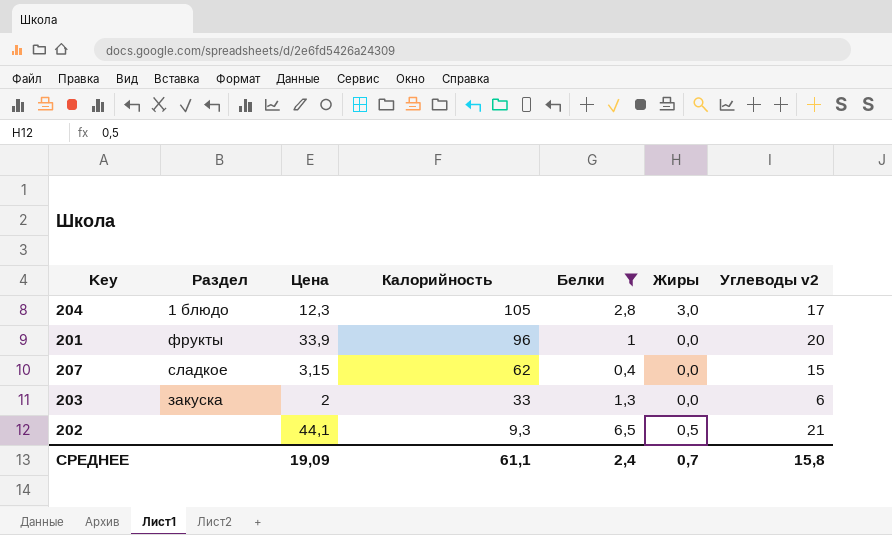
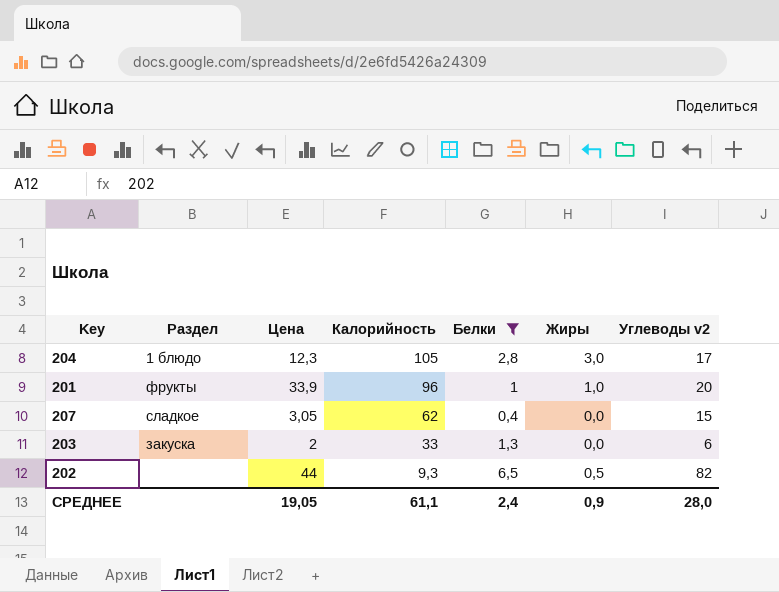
201 | Жиры: 0,0 -> 1,0
207 | Цена: 3,15 -> 3,05
202 | Цена: 44,1 -> 44
202 | Углеводы v2: 21 -> 82
СРЕДНЕЕ | Цена: 19,09 -> 19,05
СРЕДНЕЕ | Жиры: 0,7 -> 0,9
СРЕДНЕЕ | Углеводы v2: 15,8 -> 28,0

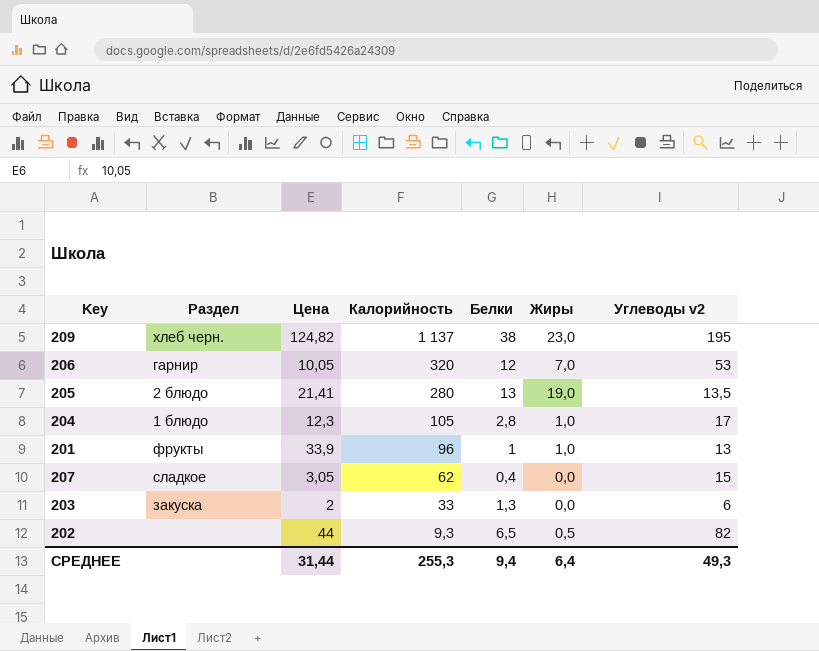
filter: Белки <= 6,5 -> none
204 | Жиры: 3,0 -> 1,0
201 | Углеводы v2: 20 -> 13
СРЕДНЕЕ | Цена: 19,05 -> 31,44
СРЕДНЕЕ | Калорийность: 61,1 -> 255,3
СРЕДНЕЕ | Белки: 2,4 -> 9,4
СРЕДНЕЕ | Жиры: 0,9 -> 6,4
СРЕДНЕЕ | Углеводы v2: 28,0 -> 49,3

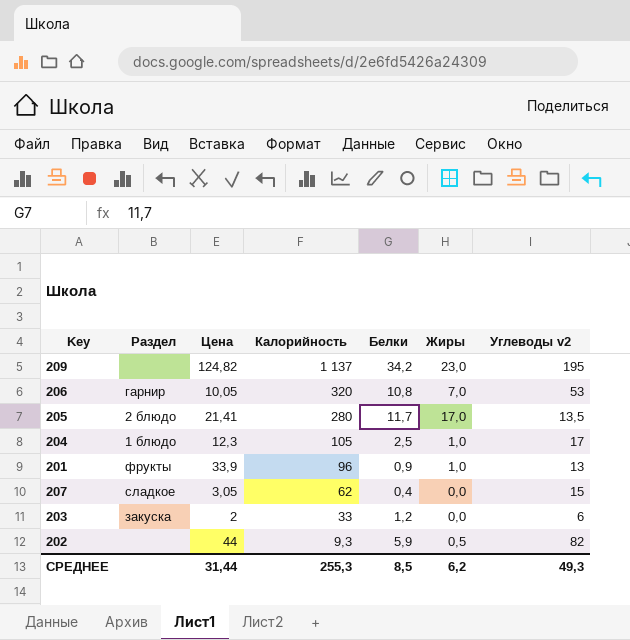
209 | Раздел: хлеб черн. -> none
209 | Белки: 38 -> 34,2
206 | Белки: 12 -> 10,8
205 | Белки: 13 -> 11,7
205 | Жиры: 19,0 -> 17,0
204 | Белки: 2,8 -> 2,5
201 | Белки: 1 -> 0,9
203 | Белки: 1,3 -> 1,2
202 | Белки: 6,5 -> 5,9
СРЕДНЕЕ | Белки: 9,4 -> 8,5
СРЕДНЕЕ | Жиры: 6,4 -> 6,2

